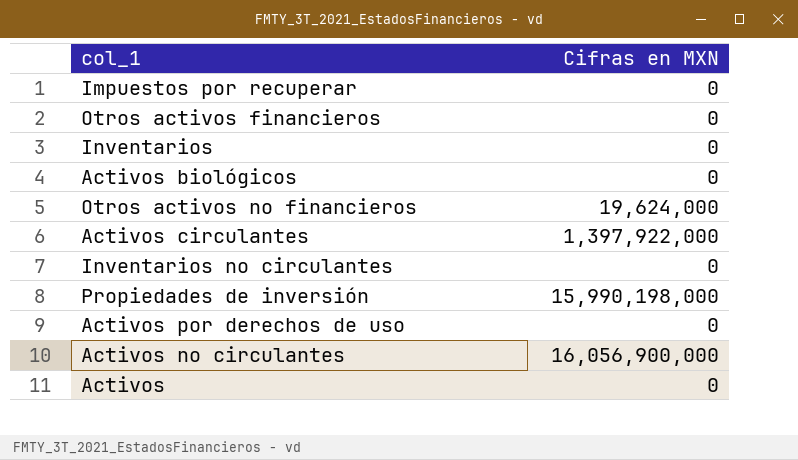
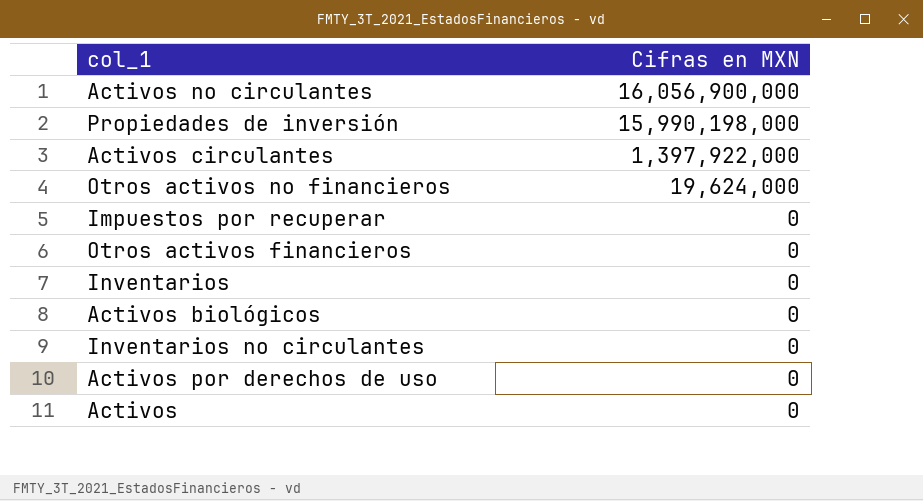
row order: none -> Cifras en MXN descending

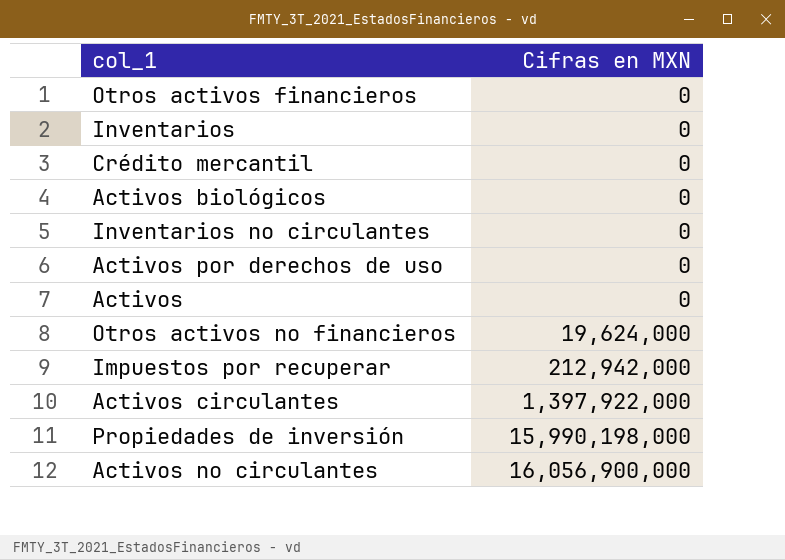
row order: Cifras en MXN descending -> Cifras en MXN ascending
row Crédito mercantil: none -> 0
Impuestos por recuperar | Cifras en MXN: 0 -> 212,942,000

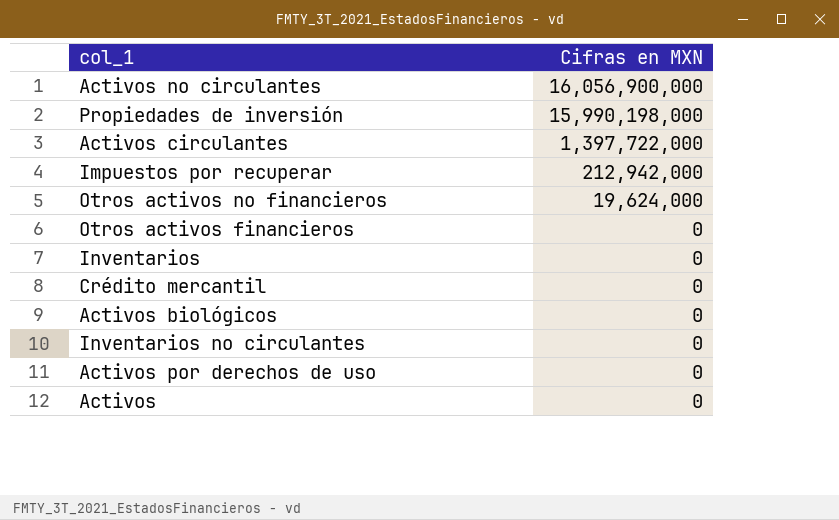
row order: Cifras en MXN ascending -> Cifras en MXN descending
Activos circulantes | Cifras en MXN: 1,397,922,000 -> 1,397,722,000

